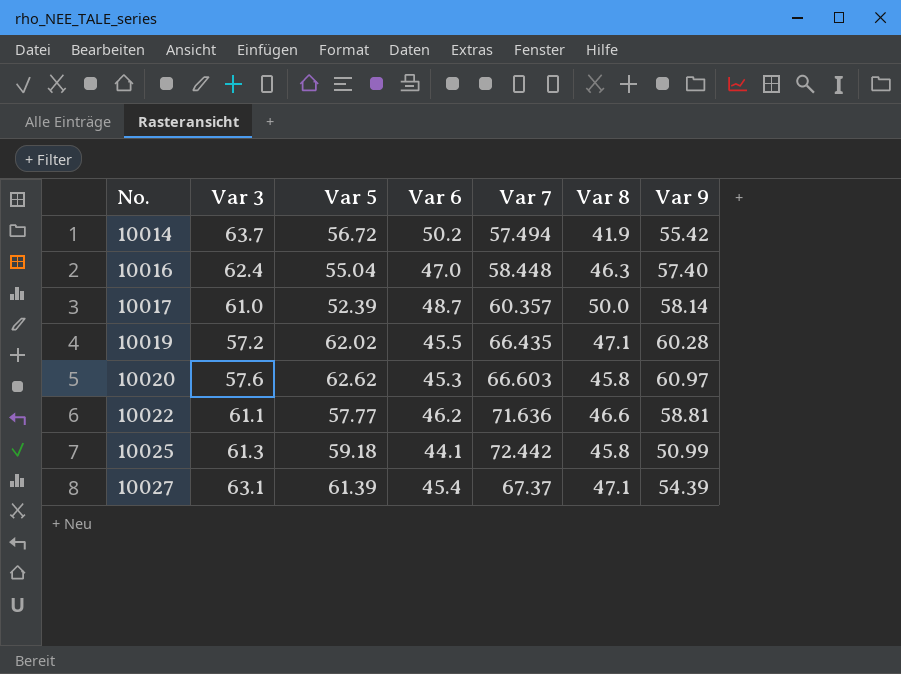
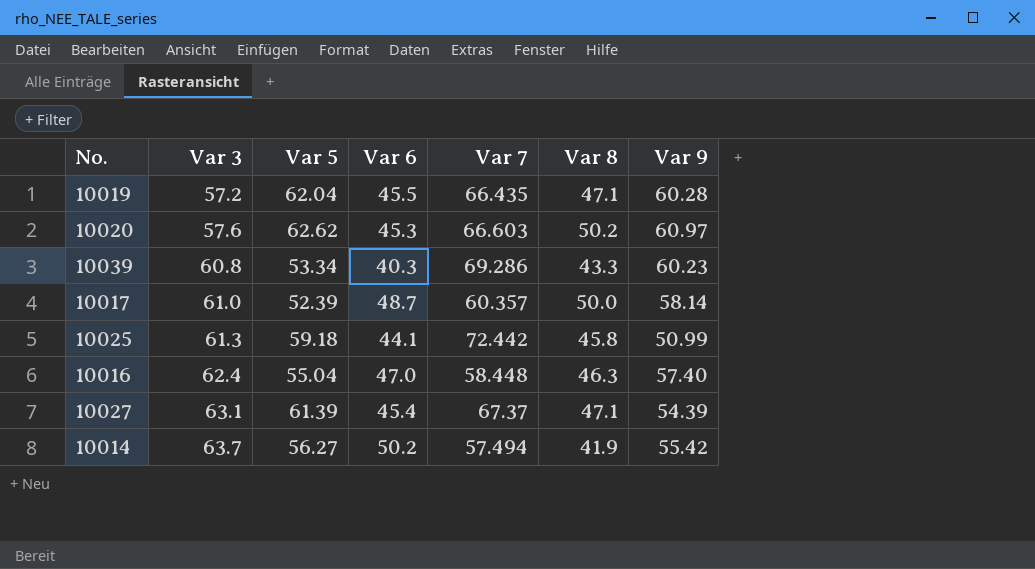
row order: No. ascending -> Var 3 ascending
row 10022: 61.1 | 57.77 | 46.2 | 71.636 | 46.6 | 58.81 -> none
10019 | Var 5: 62.02 -> 62.04
10020 | Var 8: 45.8 -> 50.2
row 10039: none -> 60.8 | 53.34 | 40.3 | 69.286 | 43.3 | 60.23
10014 | Var 5: 56.72 -> 56.27

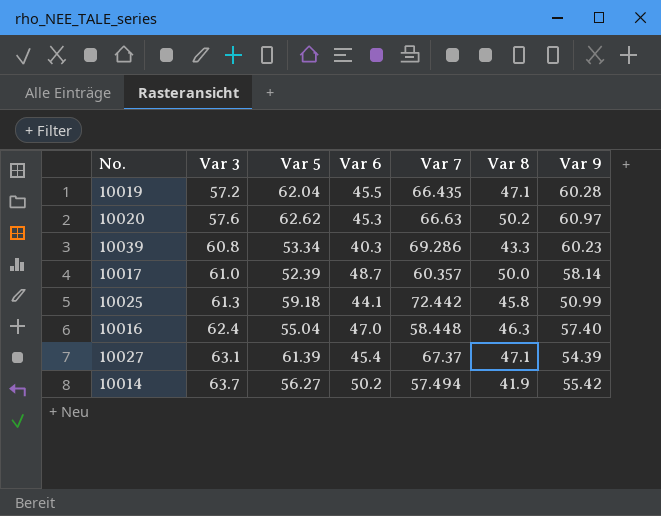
10020 | Var 7: 66.603 -> 66.63

